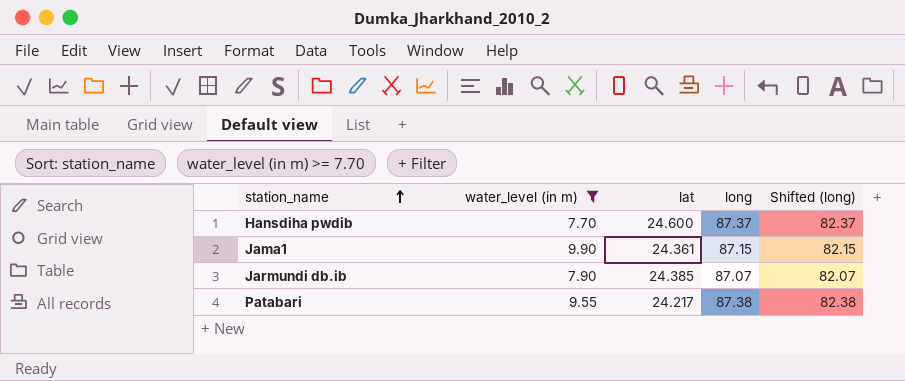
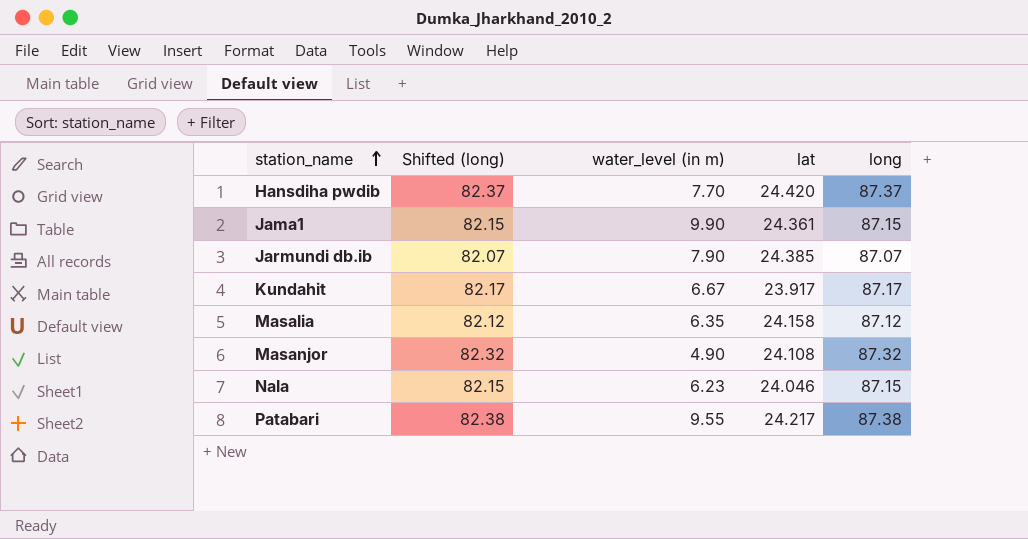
filter: water_level (in m) >= 7.70 -> none
column Shifted (long) | position: 5 -> 2
Hansdiha pwdib | lat: 24.600 -> 24.420

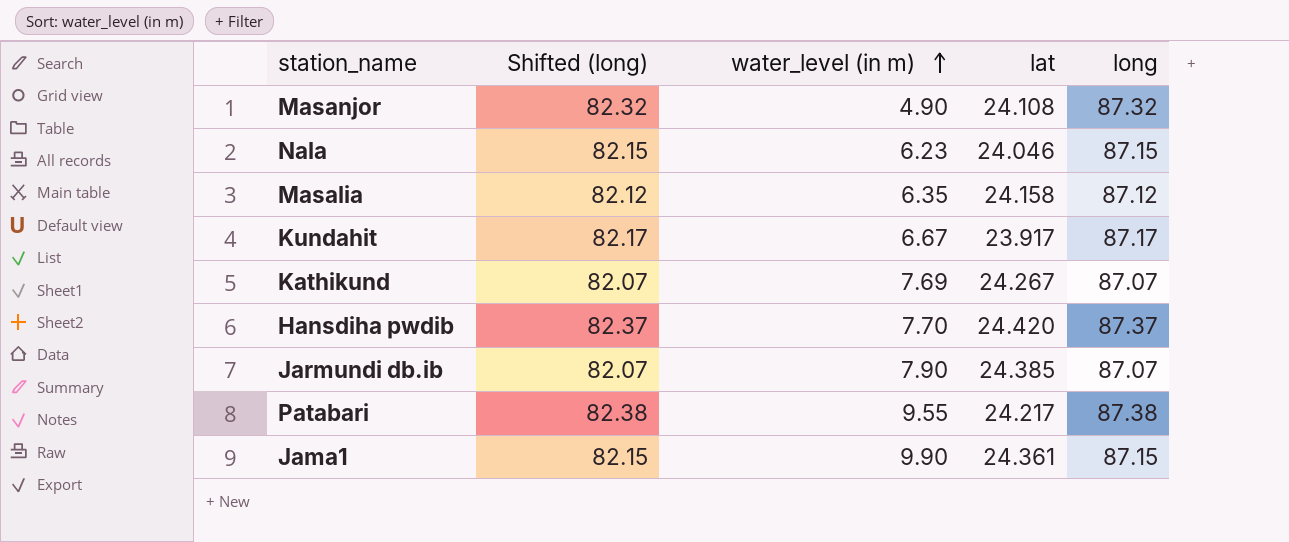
row order: station_name ascending -> water_level (in m) ascending
row Kathikund: none -> 82.07 | 7.69 | 24.267 | 87.07

